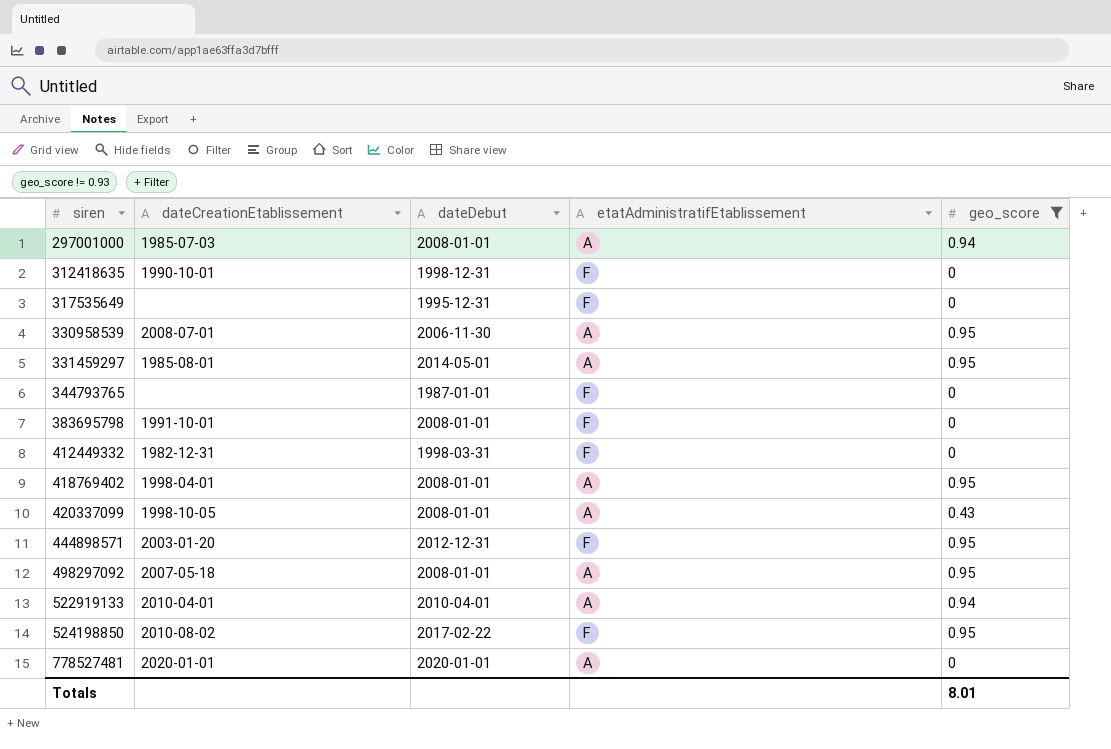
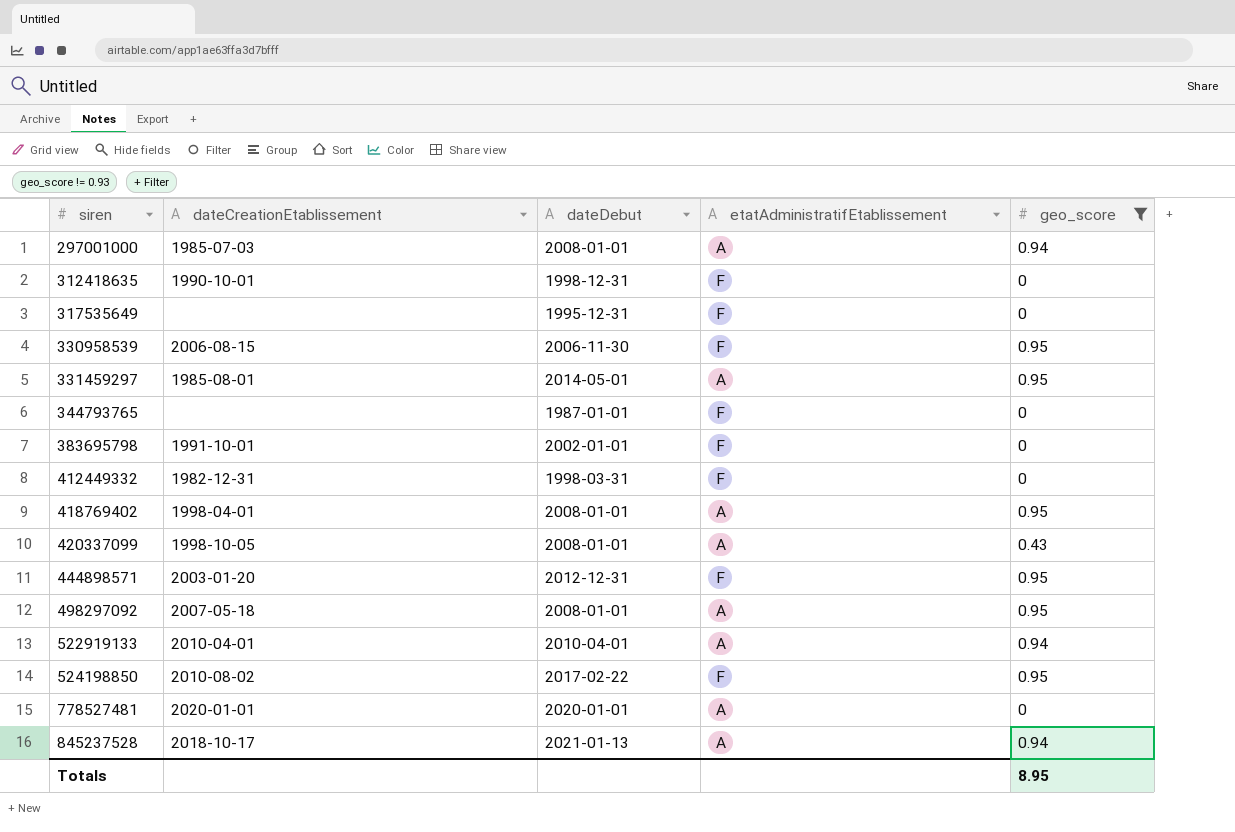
330958539 | dateCreationEtablissement: 2008-07-01 -> 2006-08-15
330958539 | etatAdministratifEtablissement: A -> F
383695798 | dateDebut: 2008-01-01 -> 2002-01-01
row 845237528: none -> 2018-10-17 | 2021-01-13 | A | 0.94
Totals | geo_score: 8.01 -> 8.95

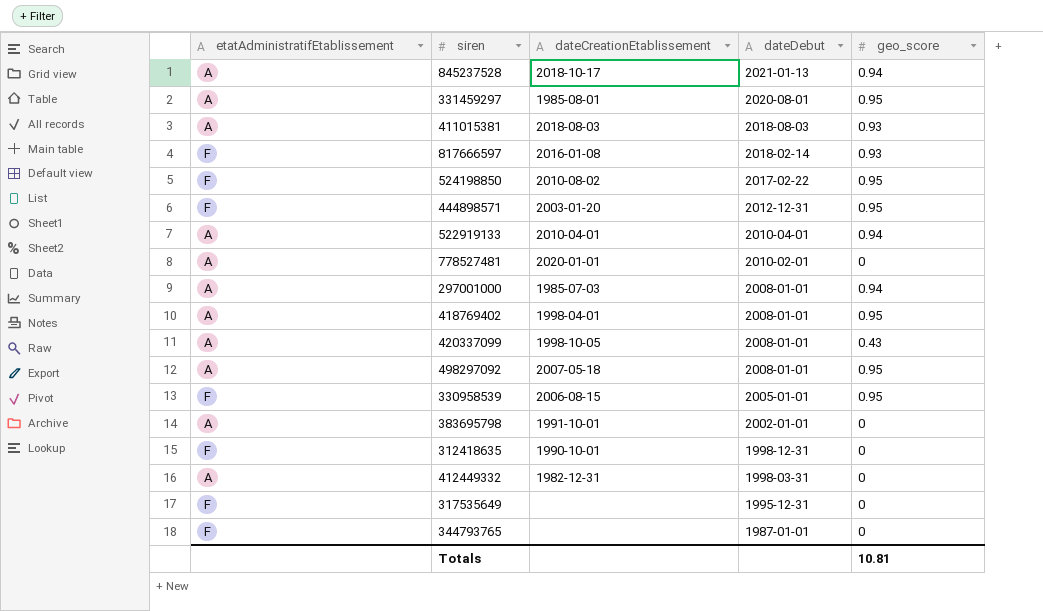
filter: geo_score != 0.93 -> none
row order: siren ascending -> dateDebut descending
column etatAdministratifEtablissement | position: 4 -> 1
331459297 | dateDebut: 2014-05-01 -> 2020-08-01
778527481 | dateDebut: 2020-01-01 -> 2010-02-01
330958539 | dateDebut: 2006-11-30 -> 2005-01-01
383695798 | etatAdministratifEtablissement: F -> A
412449332 | etatAdministratifEtablissement: F -> A
Totals | geo_score: 8.95 -> 10.81

